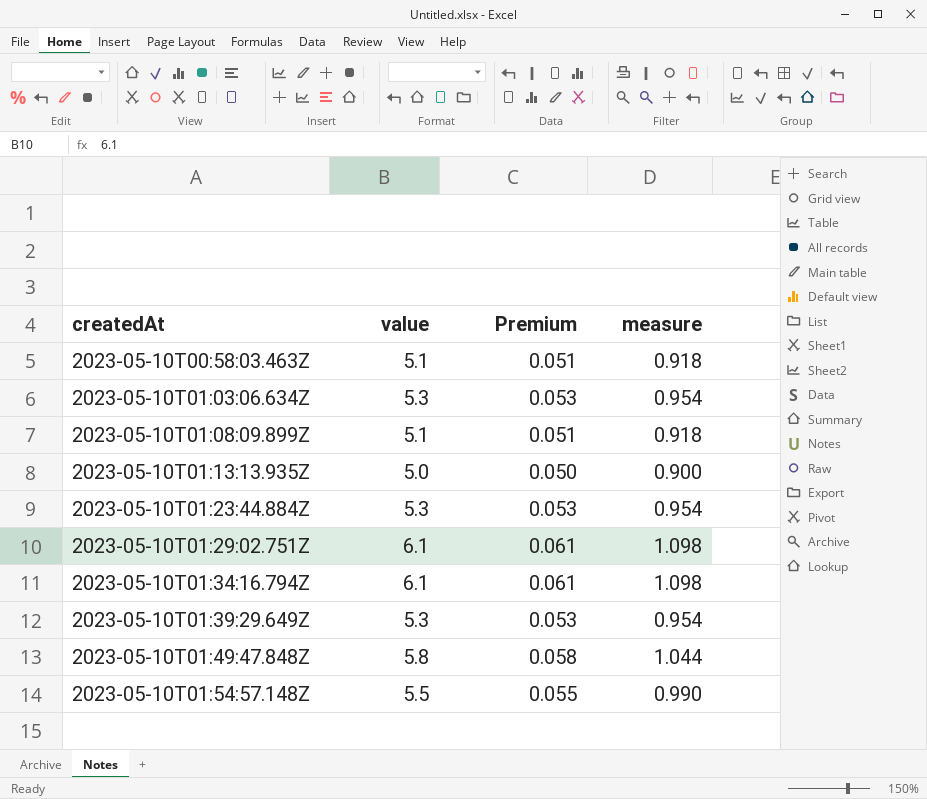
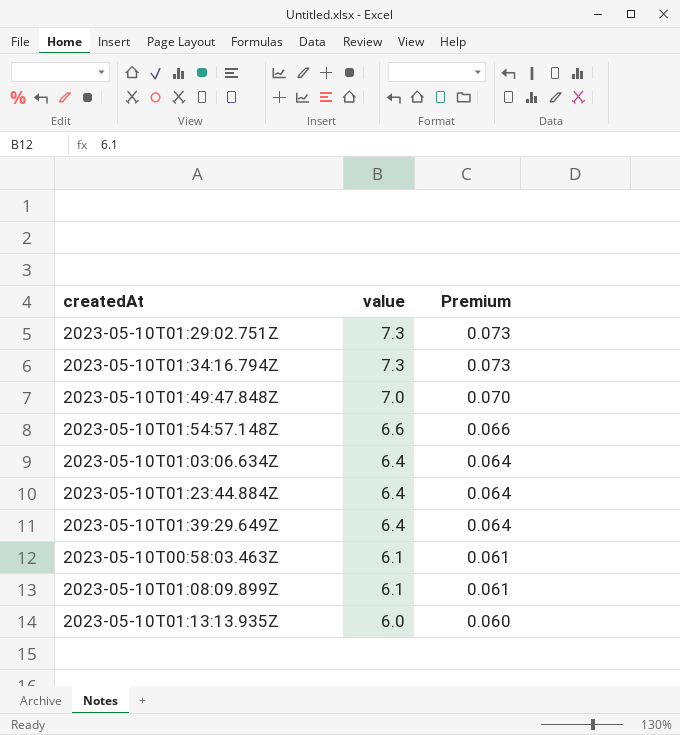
row order: createdAt ascending -> value descending
column measure | formula: [value] * 0.18 -> none
2023-05-10T01:29:02.751Z | value: 6.1 -> 7.3
2023-05-10T01:29:02.751Z | Premium: 0.061 -> 0.073
2023-05-10T01:34:16.794Z | value: 6.1 -> 7.3
2023-05-10T01:34:16.794Z | Premium: 0.061 -> 0.073
2023-05-10T01:49:47.848Z | value: 5.8 -> 7.0
2023-05-10T01:49:47.848Z | Premium: 0.058 -> 0.070
2023-05-10T01:54:57.148Z | value: 5.5 -> 6.6
2023-05-10T01:54:57.148Z | Premium: 0.055 -> 0.066
2023-05-10T01:03:06.634Z | value: 5.3 -> 6.4
2023-05-10T01:03:06.634Z | Premium: 0.053 -> 0.064
2023-05-10T01:23:44.884Z | value: 5.3 -> 6.4
2023-05-10T01:23:44.884Z | Premium: 0.053 -> 0.064
2023-05-10T01:39:29.649Z | value: 5.3 -> 6.4
2023-05-10T01:39:29.649Z | Premium: 0.053 -> 0.064
2023-05-10T00:58:03.463Z | value: 5.1 -> 6.1
2023-05-10T00:58:03.463Z | Premium: 0.051 -> 0.061
2023-05-10T01:08:09.899Z | value: 5.1 -> 6.1
2023-05-10T01:08:09.899Z | Premium: 0.051 -> 0.061
2023-05-10T01:13:13.935Z | value: 5.0 -> 6.0
2023-05-10T01:13:13.935Z | Premium: 0.050 -> 0.060

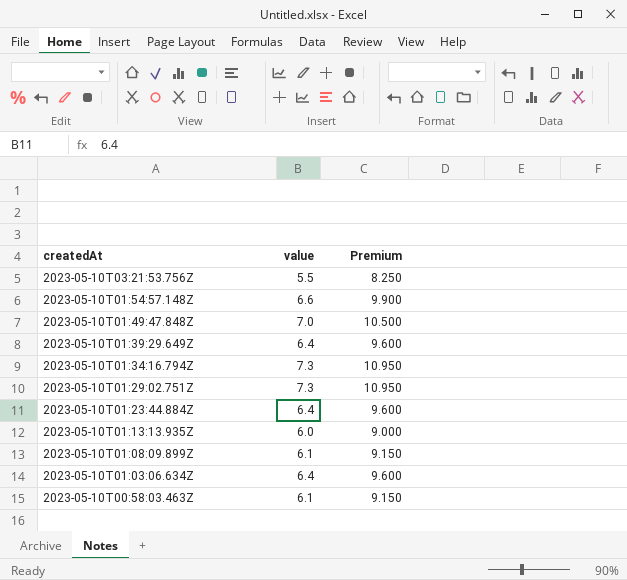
row order: value descending -> createdAt descending
column Premium | formula: [value] * 0.01 -> [value] * 1.5
row 2023-05-10T03:21:53.756Z: none -> 5.5 | 8.250

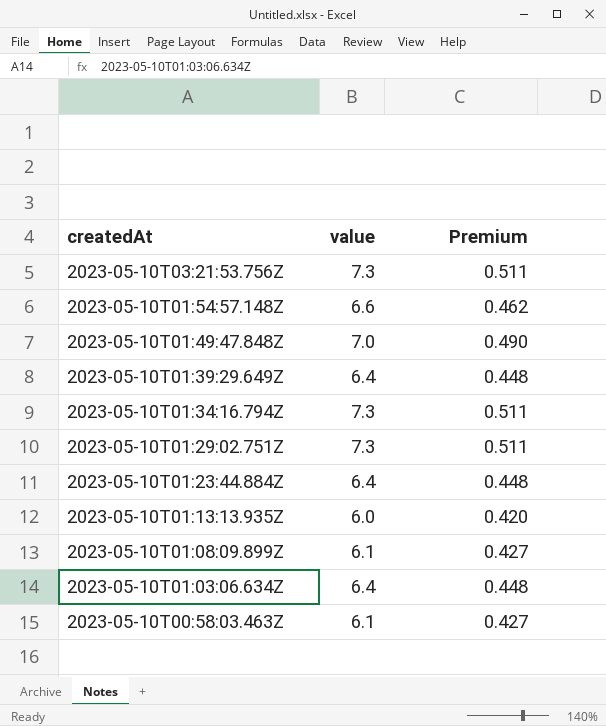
column Premium | formula: [value] * 1.5 -> [value] * 0.07
2023-05-10T03:21:53.756Z | value: 5.5 -> 7.3

